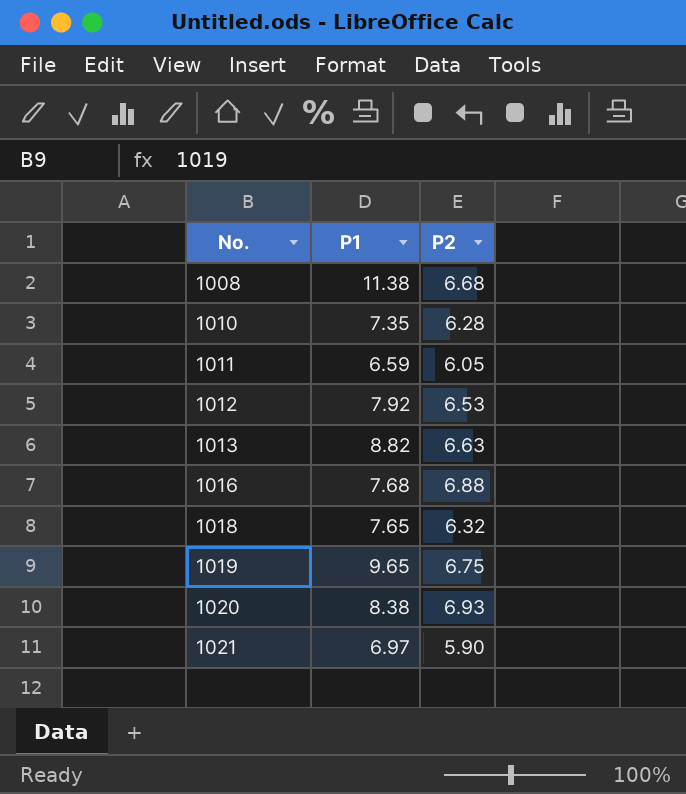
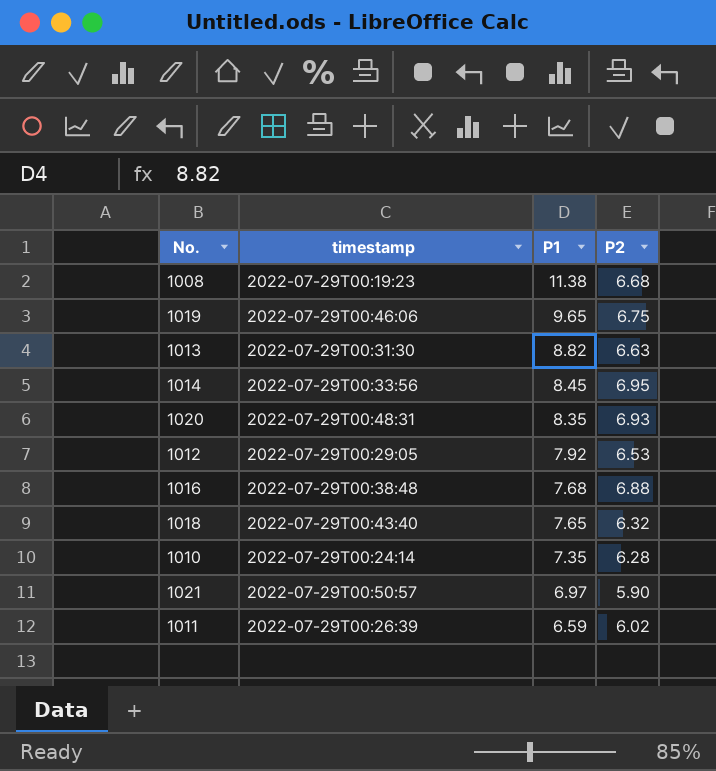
row order: No. ascending -> P1 descending
column timestamp | position: none -> 2
row 1014: none -> 2022-07-29T00:33:56 | 8.45 | 6.95
1020 | P1: 8.38 -> 8.35
1011 | P2: 6.05 -> 6.02

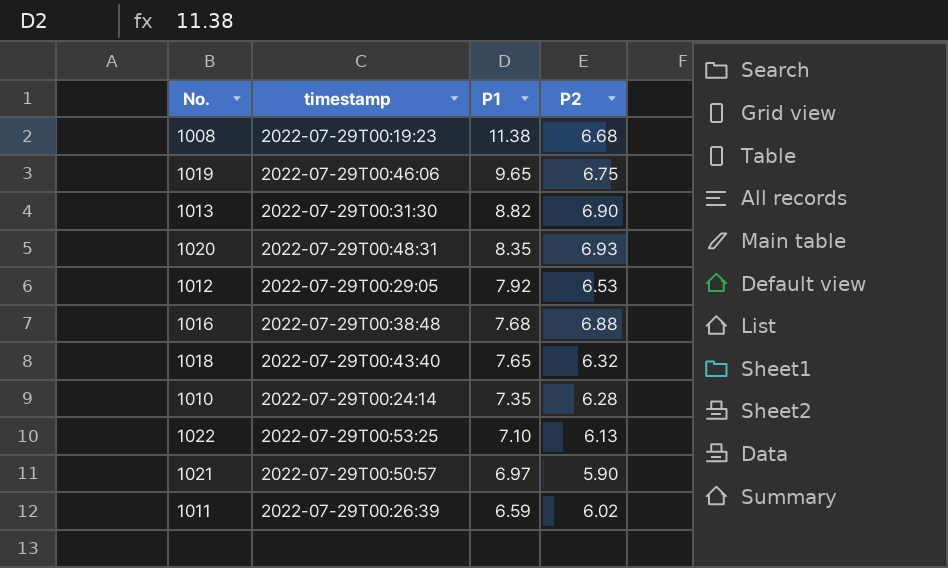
row 1014: 2022-07-29T00:33:56 | 8.45 | 6.95 -> none
1013 | P2: 6.63 -> 6.90
row 1022: none -> 2022-07-29T00:53:25 | 7.10 | 6.13

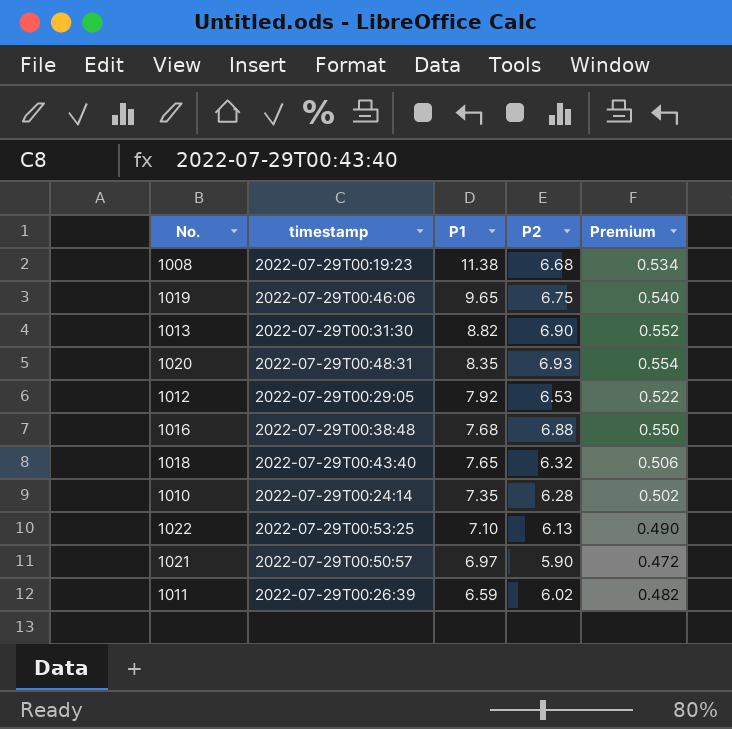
column Premium | formula: none -> [P2] * 0.08

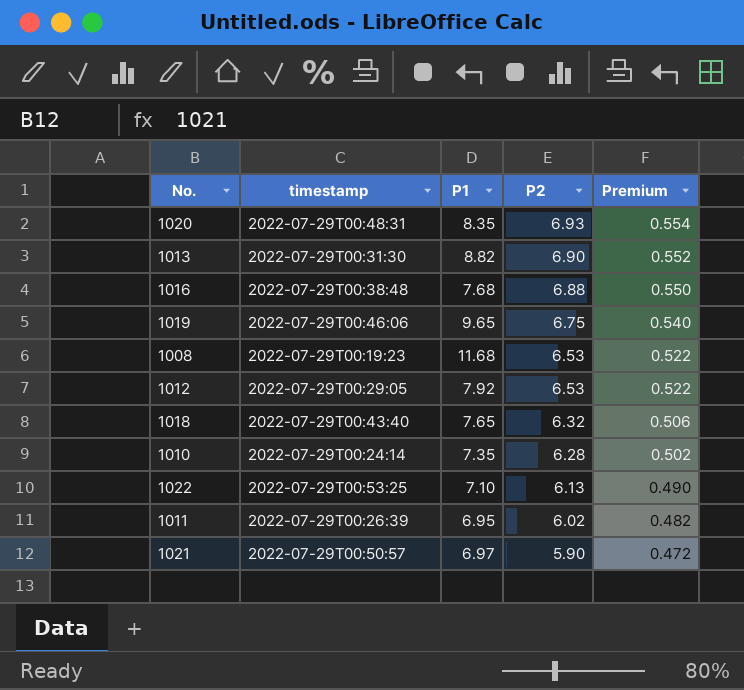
row order: P1 descending -> P2 descending
1008 | P1: 11.38 -> 11.68
1008 | P2: 6.68 -> 6.53
1008 | Premium: 0.534 -> 0.522
1011 | P1: 6.59 -> 6.95

